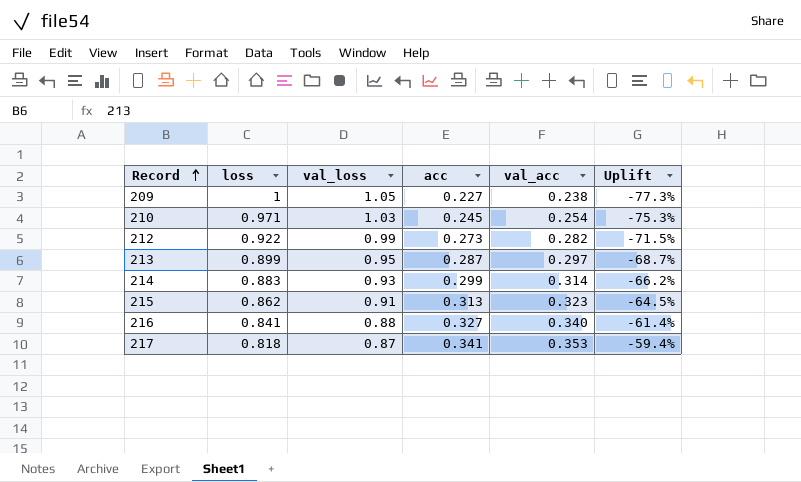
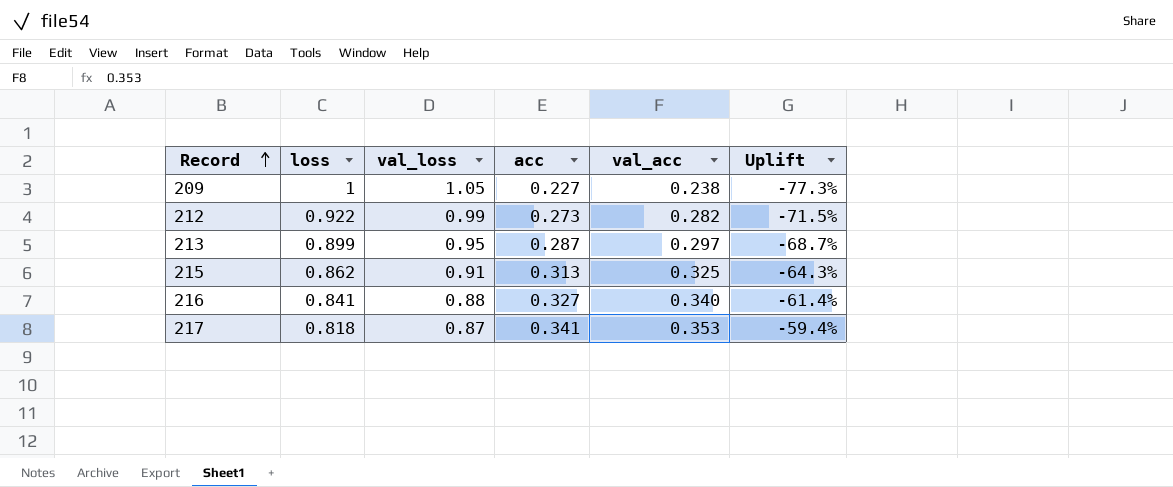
row 210: 0.971 | 1.03 | 0.245 | 0.254 | -75.3% -> none
row 214: 0.883 | 0.93 | 0.299 | 0.314 | -66.2% -> none
215 | val_acc: 0.323 -> 0.325
215 | Uplift: -64.5% -> -64.3%

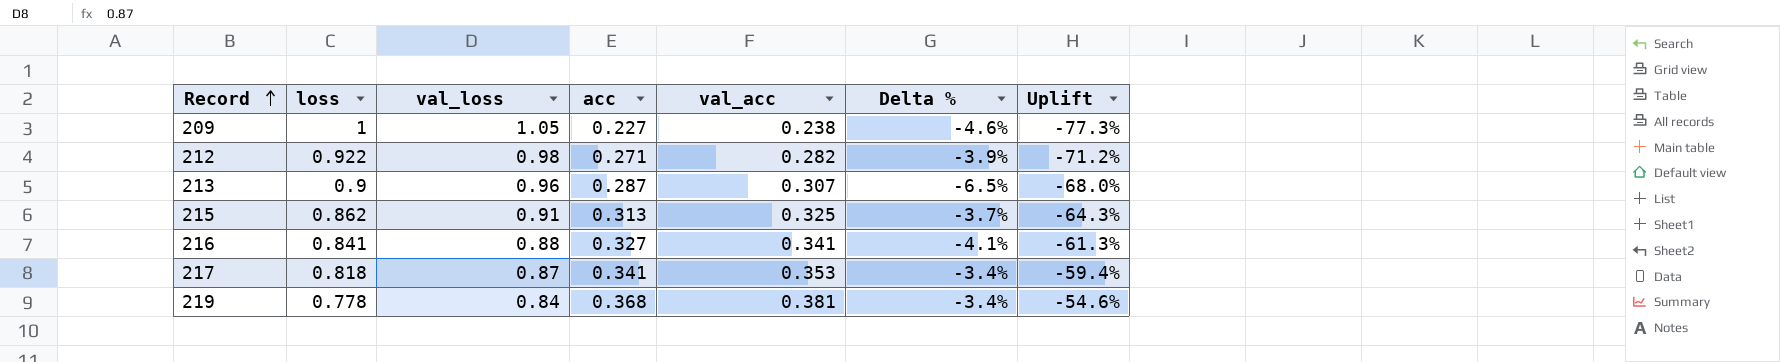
column Delta % | formula: none -> ([acc] - [val_acc]) / [val_acc]
212 | val_loss: 0.99 -> 0.98
212 | acc: 0.273 -> 0.271
212 | Uplift: -71.5% -> -71.2%
213 | loss: 0.899 -> 0.9
213 | val_loss: 0.95 -> 0.96
213 | val_acc: 0.297 -> 0.307
213 | Uplift: -68.7% -> -68.0%
216 | val_acc: 0.340 -> 0.341
216 | Uplift: -61.4% -> -61.3%
row 219: none -> 0.778 | 0.84 | 0.368 | 0.381 | -3.4% | -54.6%

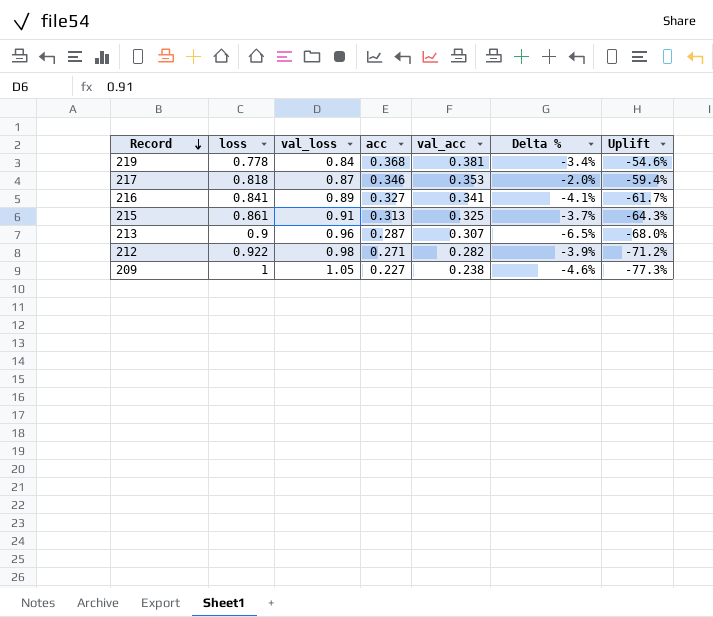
row order: Record ascending -> Record descending
217 | acc: 0.341 -> 0.346
217 | Delta %: -3.4% -> -2.0%
216 | val_loss: 0.88 -> 0.89
216 | Uplift: -61.3% -> -61.7%
215 | loss: 0.862 -> 0.861

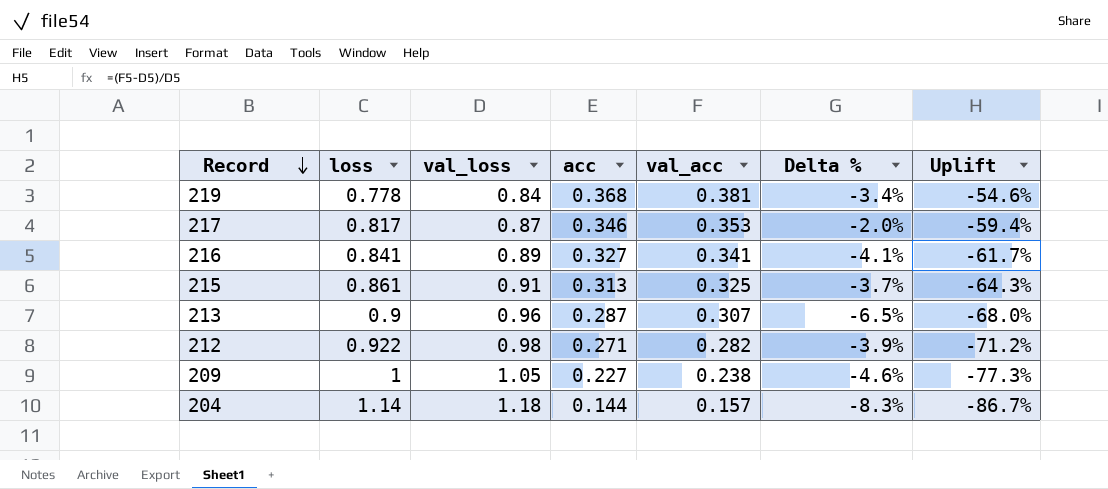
217 | loss: 0.818 -> 0.817
row 204: none -> 1.14 | 1.18 | 0.144 | 0.157 | -8.3% | -86.7%

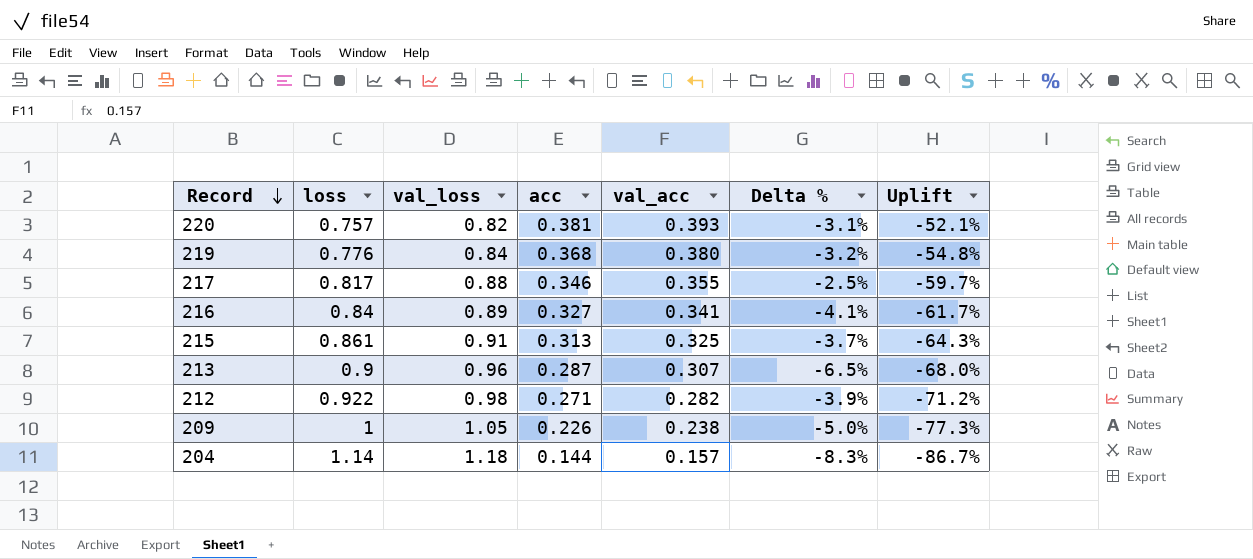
row 220: none -> 0.757 | 0.82 | 0.381 | 0.393 | -3.1% | -52.1%
219 | loss: 0.778 -> 0.776
219 | val_acc: 0.381 -> 0.380
219 | Delta %: -3.4% -> -3.2%
219 | Uplift: -54.6% -> -54.8%
217 | val_loss: 0.87 -> 0.88
217 | val_acc: 0.353 -> 0.355
217 | Delta %: -2.0% -> -2.5%
217 | Uplift: -59.4% -> -59.7%
216 | loss: 0.841 -> 0.84
209 | acc: 0.227 -> 0.226
209 | Delta %: -4.6% -> -5.0%

